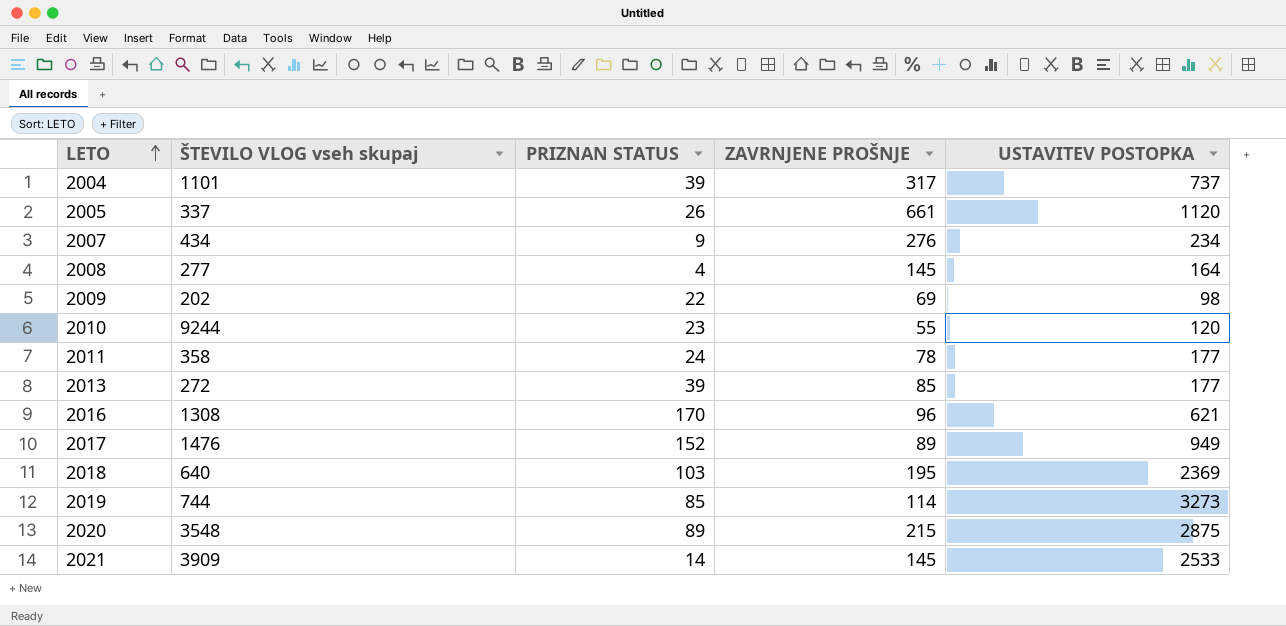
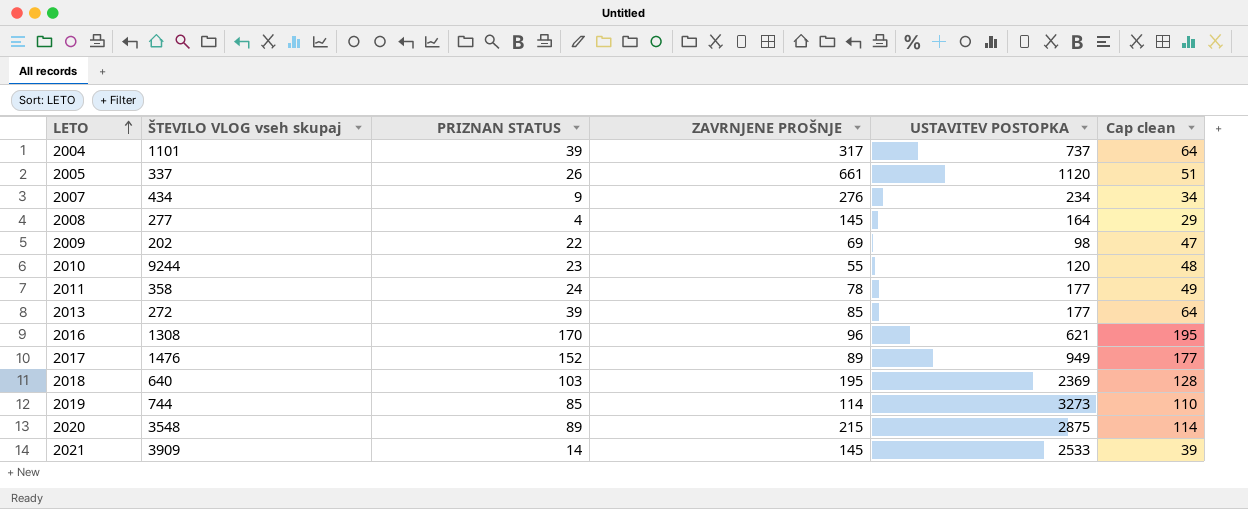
column Cap clean | formula: none -> [PRIZNAN STATUS] + 25

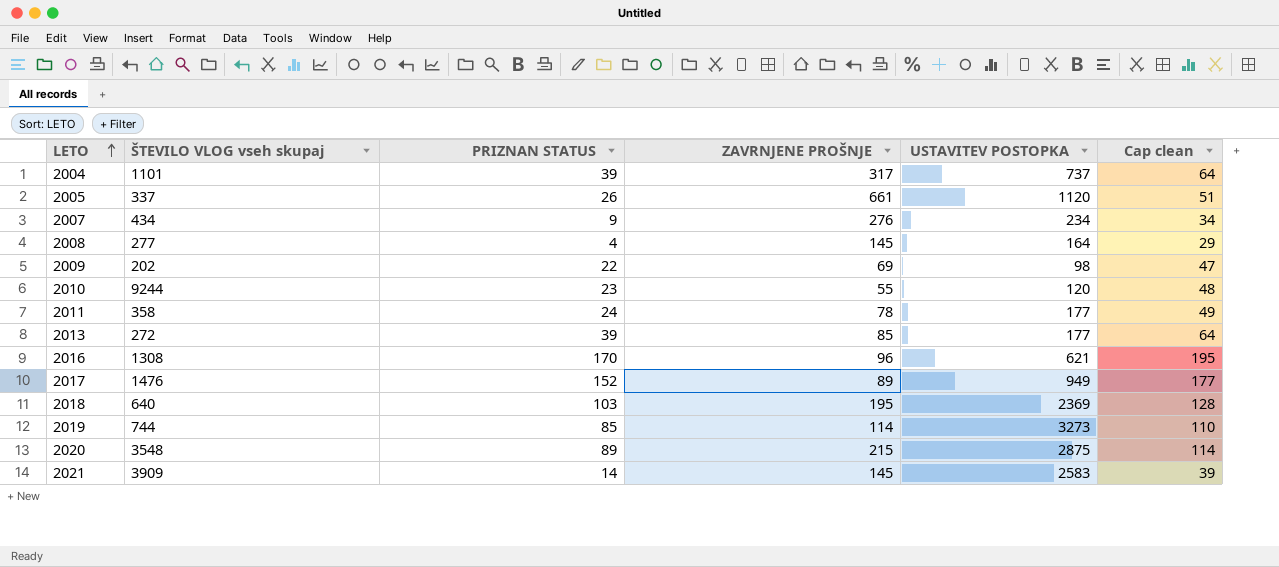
2021 | USTAVITEV POSTOPKA: 2533 -> 2583

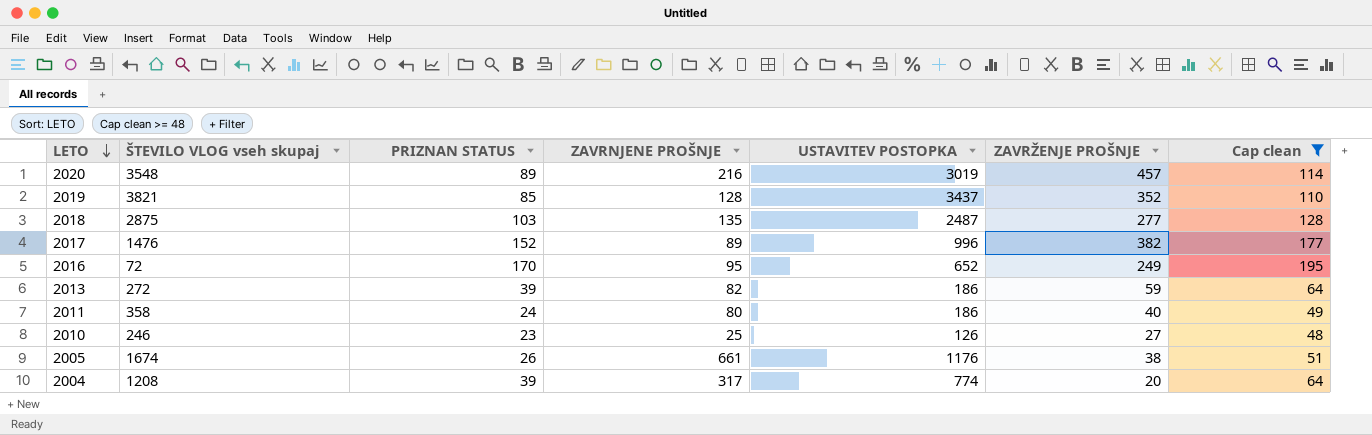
filter: none -> Cap clean >= 48
row order: LETO ascending -> LETO descending
column ZAVRŽENJE PROŠNJE | position: none -> 6
2020 | ZAVRNJENE PROŠNJE: 215 -> 216
2020 | USTAVITEV POSTOPKA: 2875 -> 3019
2019 | ŠTEVILO VLOG vseh skupaj: 744 -> 3821
2019 | ZAVRNJENE PROŠNJE: 114 -> 128
2019 | USTAVITEV POSTOPKA: 3273 -> 3437
2018 | ŠTEVILO VLOG vseh skupaj: 640 -> 2875
2018 | ZAVRNJENE PROŠNJE: 195 -> 135
2018 | USTAVITEV POSTOPKA: 2369 -> 2487
2017 | USTAVITEV POSTOPKA: 949 -> 996
2016 | ŠTEVILO VLOG vseh skupaj: 1308 -> 72
2016 | ZAVRNJENE PROŠNJE: 96 -> 95
2016 | USTAVITEV POSTOPKA: 621 -> 652
2013 | ZAVRNJENE PROŠNJE: 85 -> 82
2013 | USTAVITEV POSTOPKA: 177 -> 186
2011 | ZAVRNJENE PROŠNJE: 78 -> 80
2011 | USTAVITEV POSTOPKA: 177 -> 186
2010 | ŠTEVILO VLOG vseh skupaj: 9244 -> 246
2010 | ZAVRNJENE PROŠNJE: 55 -> 25
2010 | USTAVITEV POSTOPKA: 120 -> 126
2005 | ŠTEVILO VLOG vseh skupaj: 337 -> 1674
2005 | USTAVITEV POSTOPKA: 1120 -> 1176
2004 | ŠTEVILO VLOG vseh skupaj: 1101 -> 1208
2004 | USTAVITEV POSTOPKA: 737 -> 774

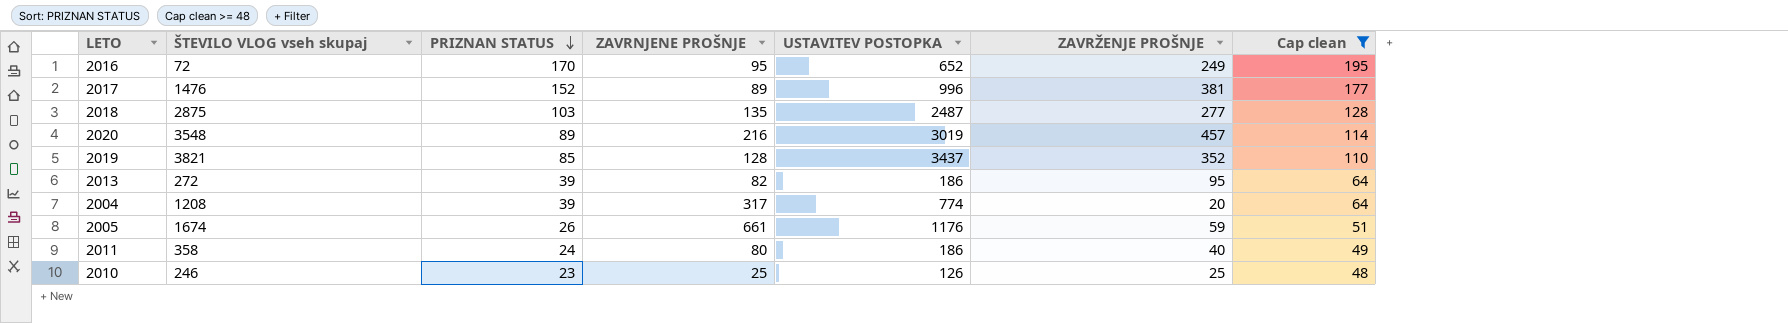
row order: LETO descending -> PRIZNAN STATUS descending
2017 | ZAVRŽENJE PROŠNJE: 382 -> 381
2013 | ZAVRŽENJE PROŠNJE: 59 -> 95
2005 | ZAVRŽENJE PROŠNJE: 38 -> 59
2010 | ZAVRŽENJE PROŠNJE: 27 -> 25

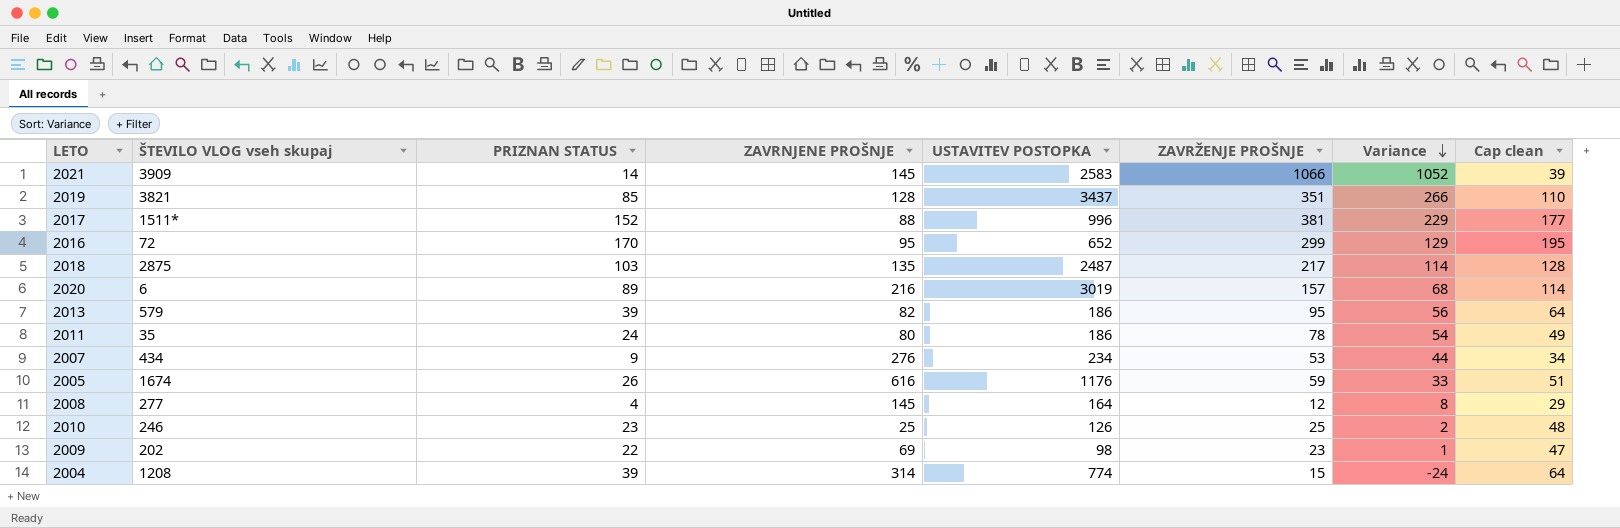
filter: Cap clean >= 48 -> none
row order: PRIZNAN STATUS descending -> Variance descending
column Variance | formula: none -> [ZAVRŽENJE PROŠNJE] - [PRIZNAN STATUS]
2019 | ZAVRŽENJE PROŠNJE: 352 -> 351
2017 | ŠTEVILO VLOG vseh skupaj: 1476 -> 1511*
2017 | ZAVRNJENE PROŠNJE: 89 -> 88
2016 | ZAVRŽENJE PROŠNJE: 249 -> 299
2018 | ZAVRŽENJE PROŠNJE: 277 -> 217
2020 | ŠTEVILO VLOG vseh skupaj: 3548 -> 6
2020 | ZAVRŽENJE PROŠNJE: 457 -> 157
2013 | ŠTEVILO VLOG vseh skupaj: 272 -> 579
2011 | ŠTEVILO VLOG vseh skupaj: 358 -> 35
2011 | ZAVRŽENJE PROŠNJE: 40 -> 78
2005 | ZAVRNJENE PROŠNJE: 661 -> 616
2004 | ZAVRNJENE PROŠNJE: 317 -> 314
2004 | ZAVRŽENJE PROŠNJE: 20 -> 15

